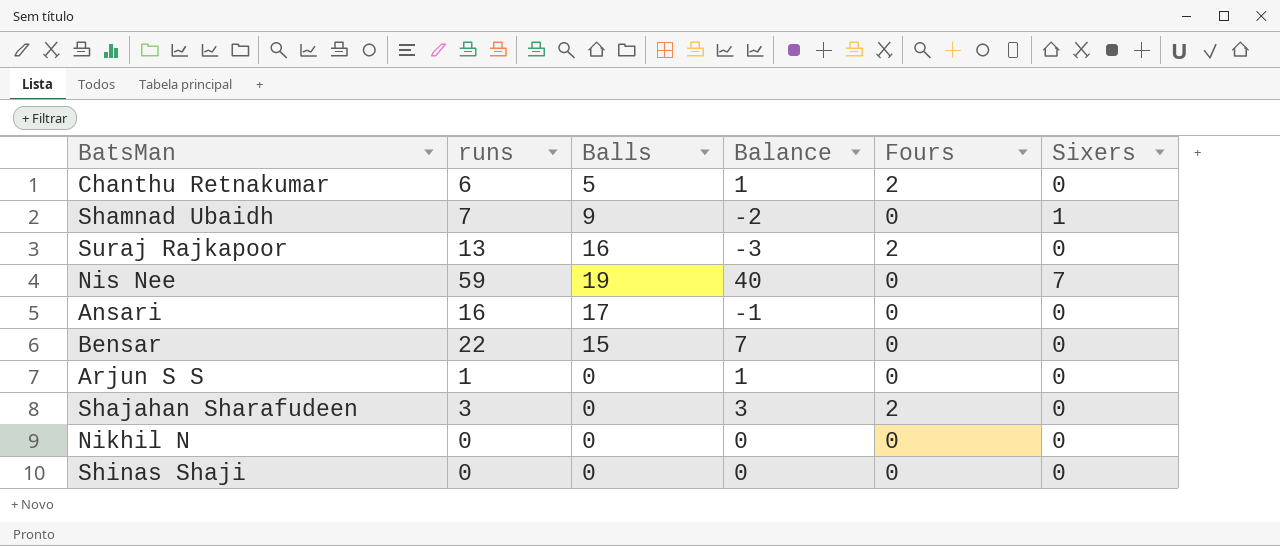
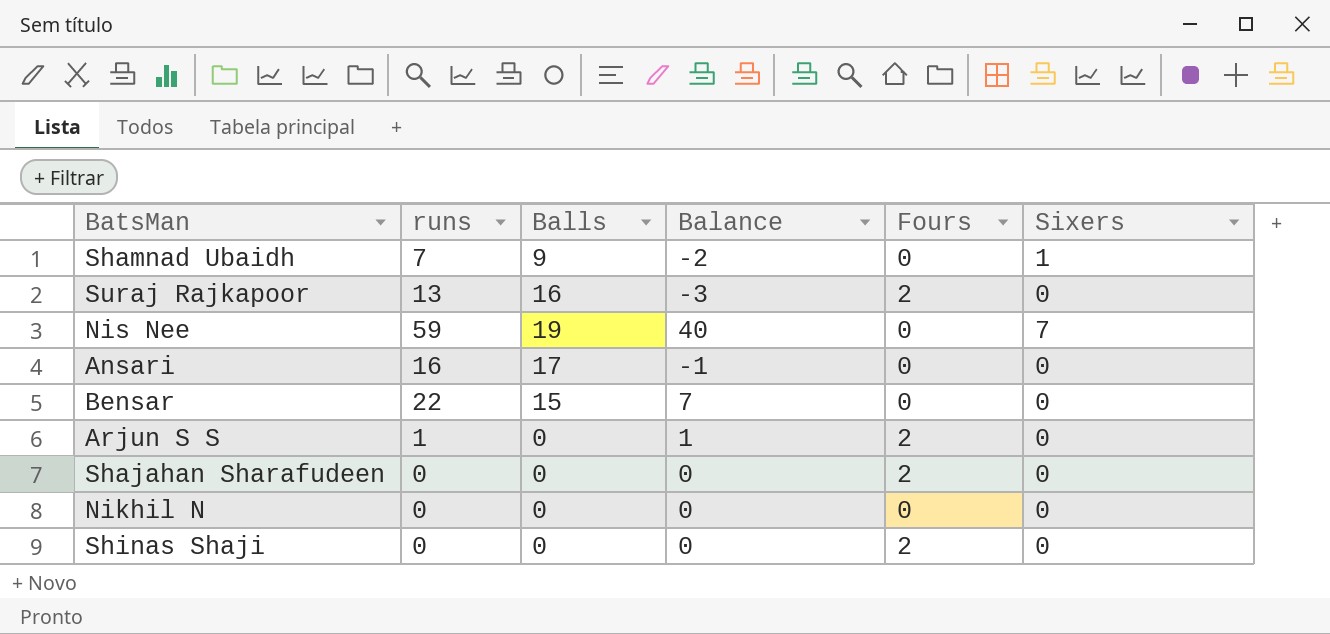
row Chanthu Retnakumar: 6 | 5 | 1 | 2 | 0 -> none
Arjun S S | Fours: 0 -> 2
Shajahan Sharafudeen | runs: 3 -> 0
Shajahan Sharafudeen | Balance: 3 -> 0
Shinas Shaji | Fours: 0 -> 2

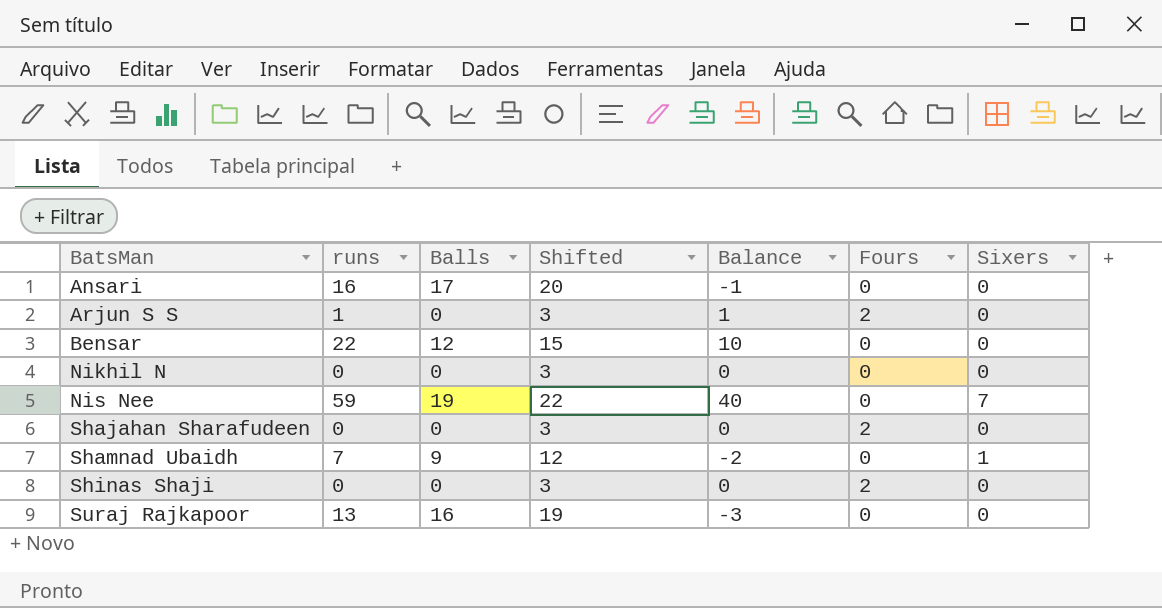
row order: none -> BatsMan ascending
column Shifted | formula: none -> [Balls] + 3
Bensar | Balls: 15 -> 12
Bensar | Balance: 7 -> 10
Suraj Rajkapoor | Fours: 2 -> 0

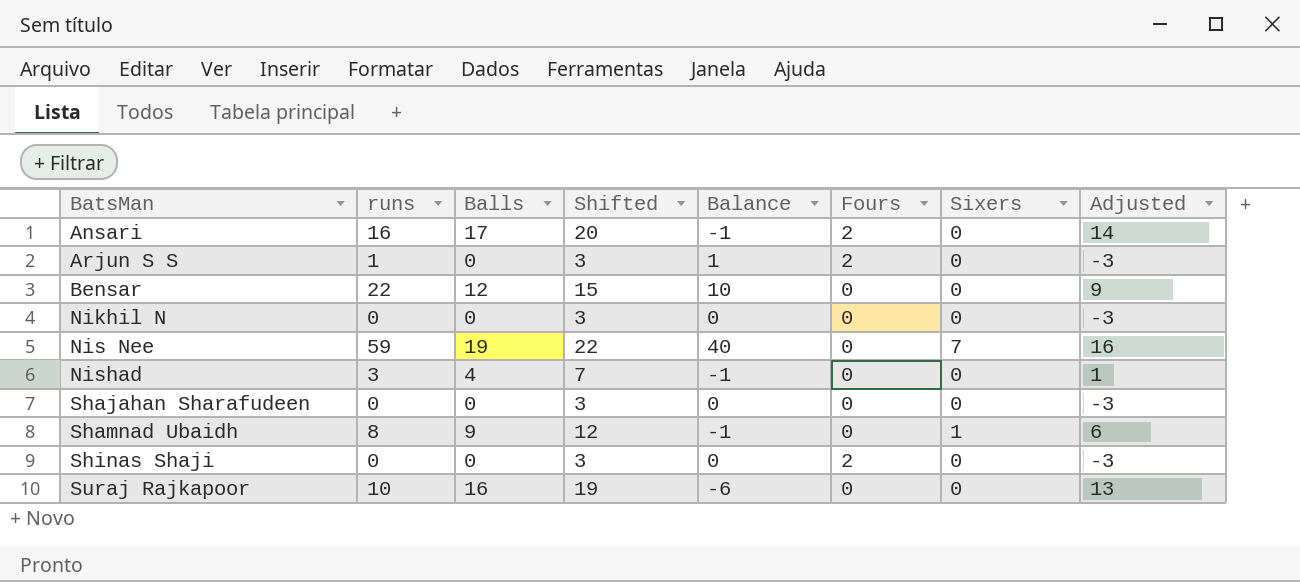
column Adjusted | formula: none -> [Balls] - 3
Ansari | Fours: 0 -> 2
row Nishad: none -> 3 | 4 | 7 | -1 | 0 | 0 | 1
Shajahan Sharafudeen | Fours: 2 -> 0
Shamnad Ubaidh | runs: 7 -> 8
Shamnad Ubaidh | Balance: -2 -> -1
Suraj Rajkapoor | runs: 13 -> 10
Suraj Rajkapoor | Balance: -3 -> -6

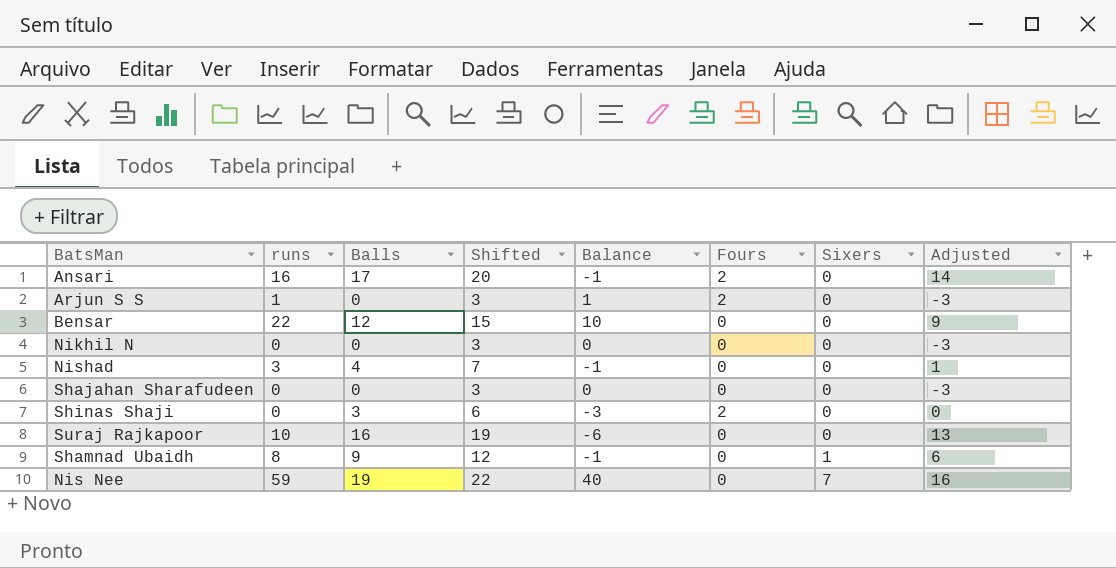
row order: BatsMan ascending -> Sixers ascending
Shinas Shaji | Balls: 0 -> 3
Shinas Shaji | Shifted: 3 -> 6
Shinas Shaji | Balance: 0 -> -3
Shinas Shaji | Adjusted: -3 -> 0

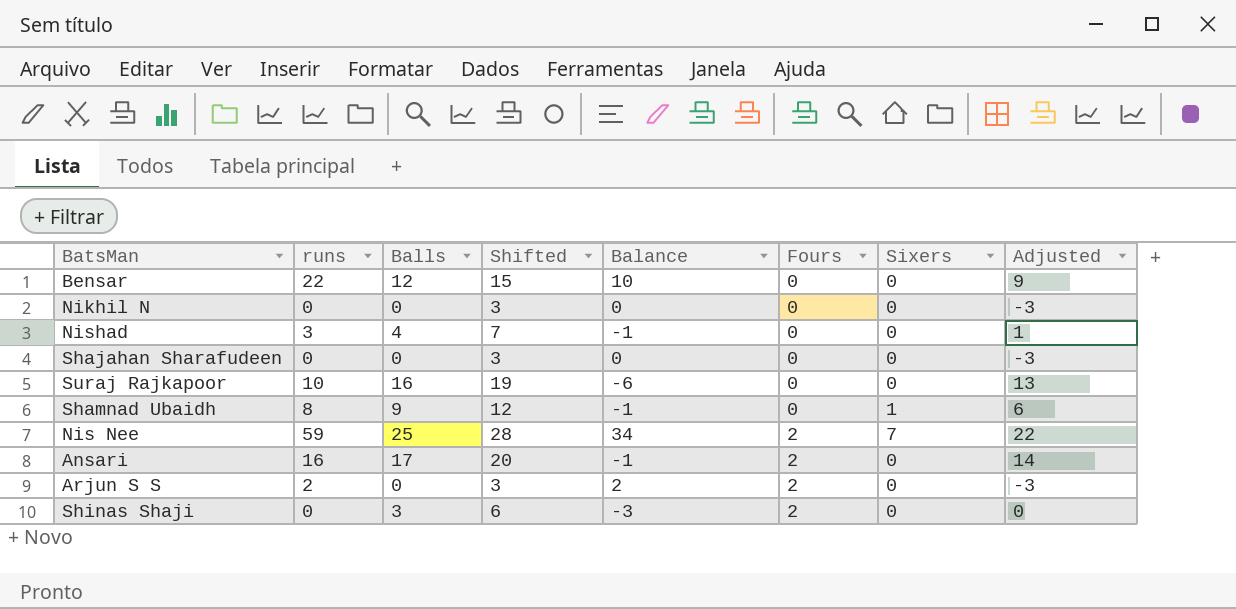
row order: Sixers ascending -> Fours ascending
Nis Nee | Balls: 19 -> 25
Nis Nee | Shifted: 22 -> 28
Nis Nee | Balance: 40 -> 34
Nis Nee | Fours: 0 -> 2
Nis Nee | Adjusted: 16 -> 22
Arjun S S | runs: 1 -> 2
Arjun S S | Balance: 1 -> 2

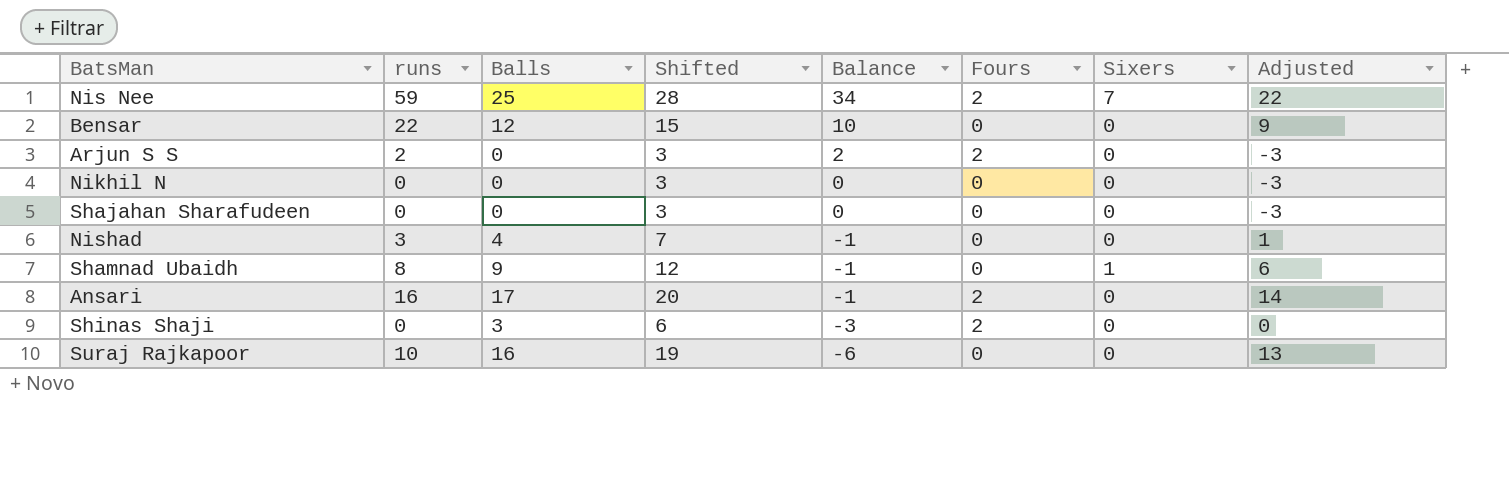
row order: Fours ascending -> Balance descending

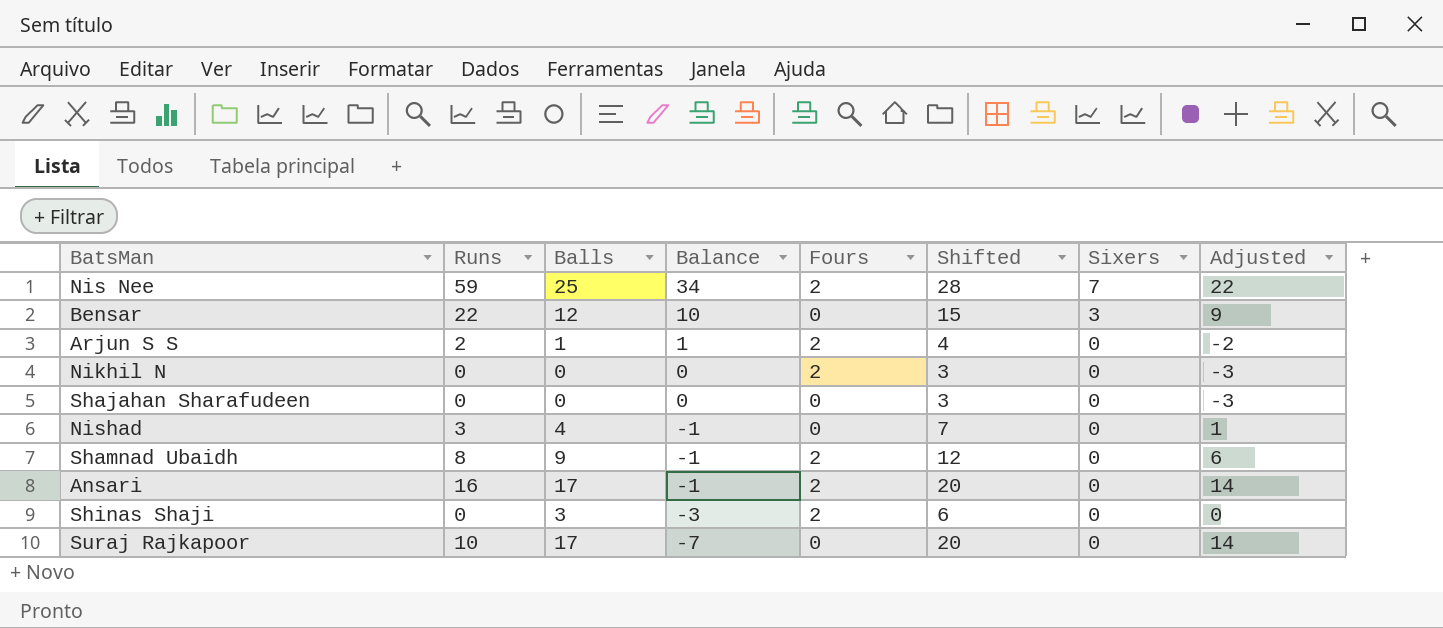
column name: runs -> Runs
column Shifted | position: 4 -> 6
Bensar | Sixers: 0 -> 3
Arjun S S | Balls: 0 -> 1
Arjun S S | Balance: 2 -> 1
Arjun S S | Shifted: 3 -> 4
Arjun S S | Adjusted: -3 -> -2
Nikhil N | Fours: 0 -> 2
Shamnad Ubaidh | Fours: 0 -> 2
Shamnad Ubaidh | Sixers: 1 -> 0
Suraj Rajkapoor | Balls: 16 -> 17
Suraj Rajkapoor | Balance: -6 -> -7
Suraj Rajkapoor | Shifted: 19 -> 20
Suraj Rajkapoor | Adjusted: 13 -> 14

